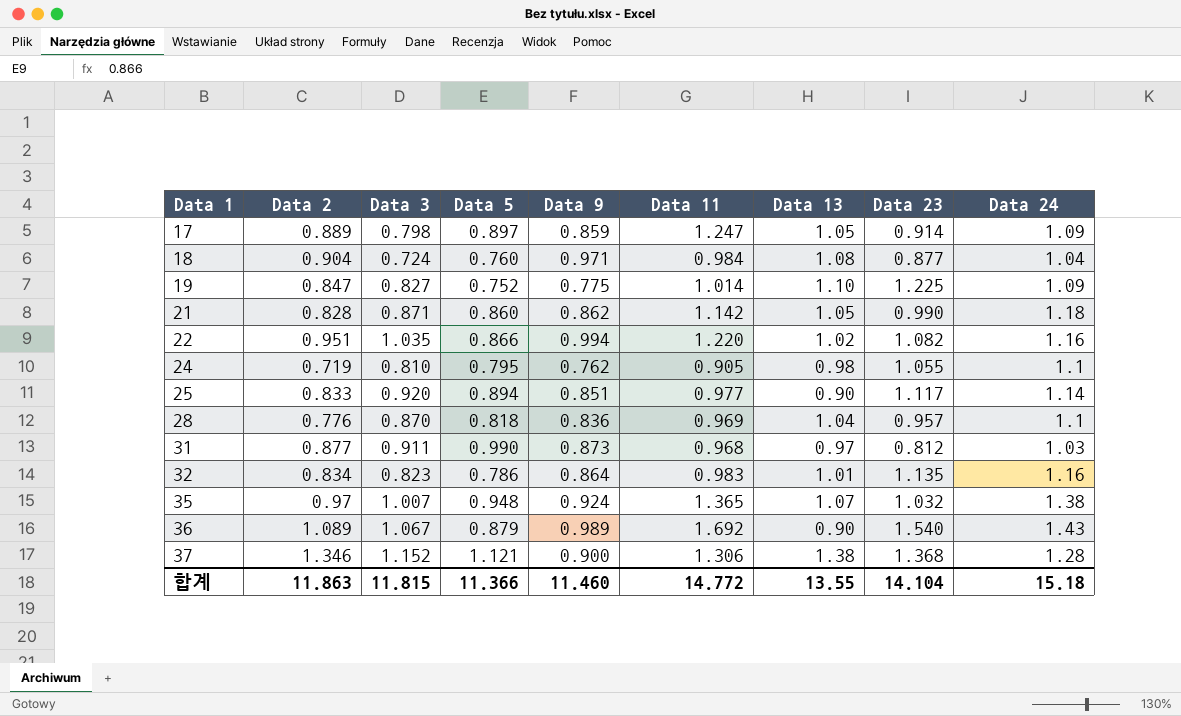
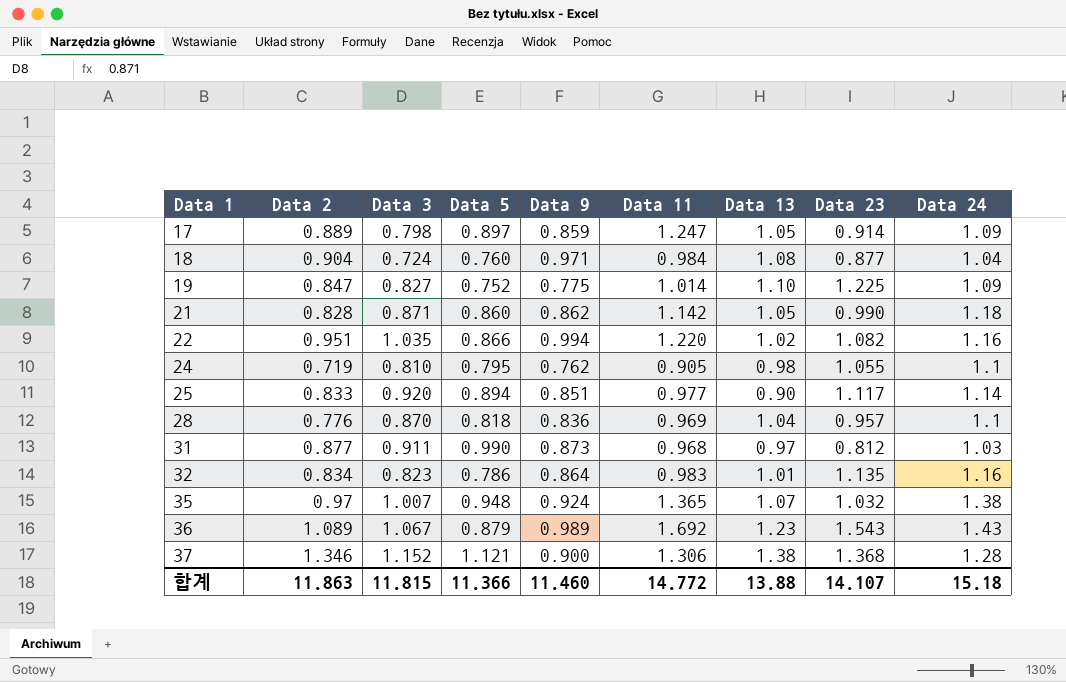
36 | Data 13: 0.90 -> 1.23
36 | Data 23: 1.540 -> 1.543
합계 | Data 13: 13.55 -> 13.88
합계 | Data 23: 14.104 -> 14.107

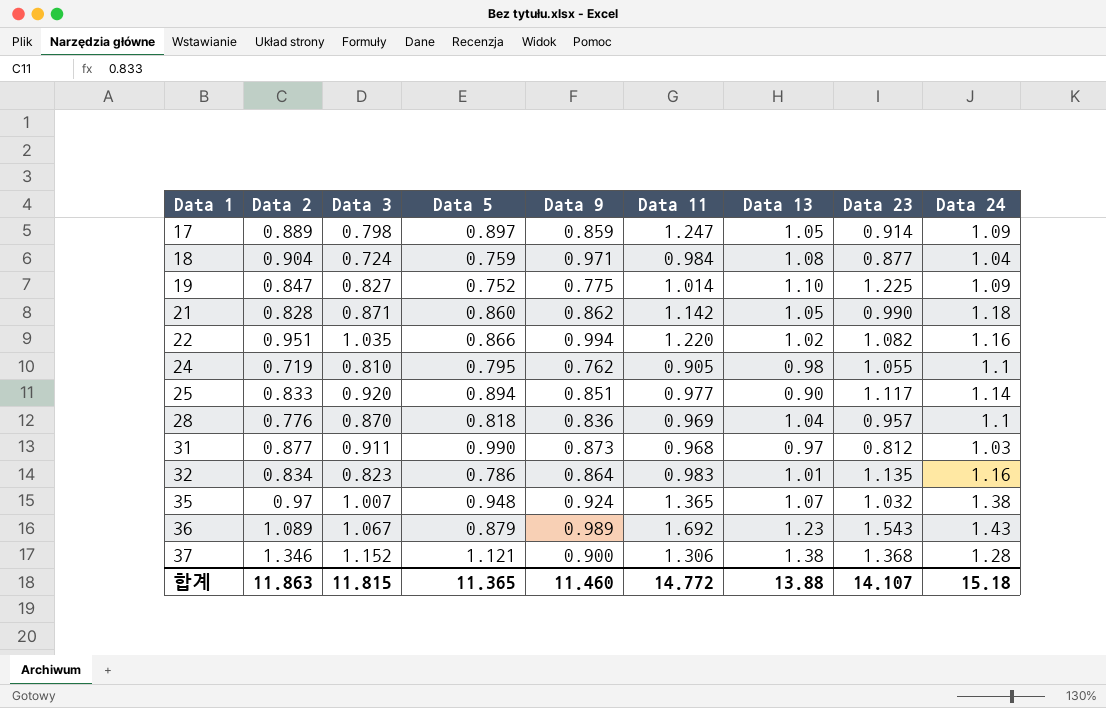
18 | Data 5: 0.760 -> 0.759
합계 | Data 5: 11.366 -> 11.365

